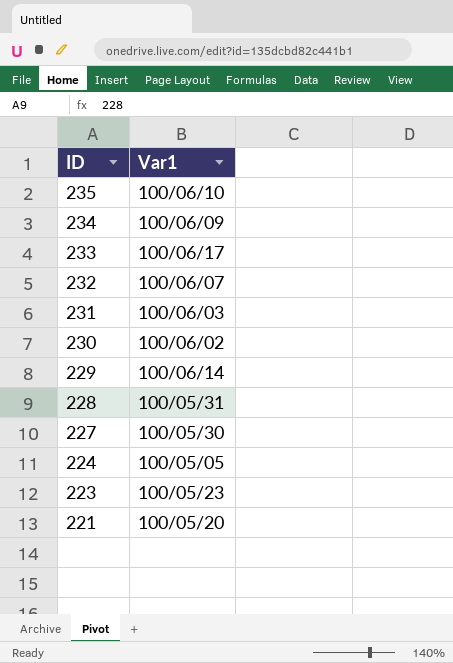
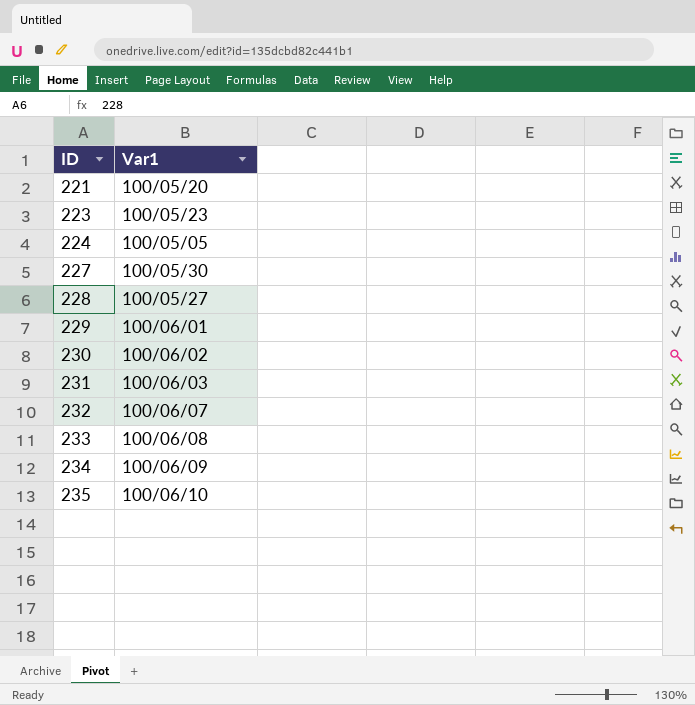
row order: ID descending -> ID ascending
228 | Var1: 100/05/31 -> 100/05/27
229 | Var1: 100/06/14 -> 100/06/01
233 | Var1: 100/06/17 -> 100/06/08

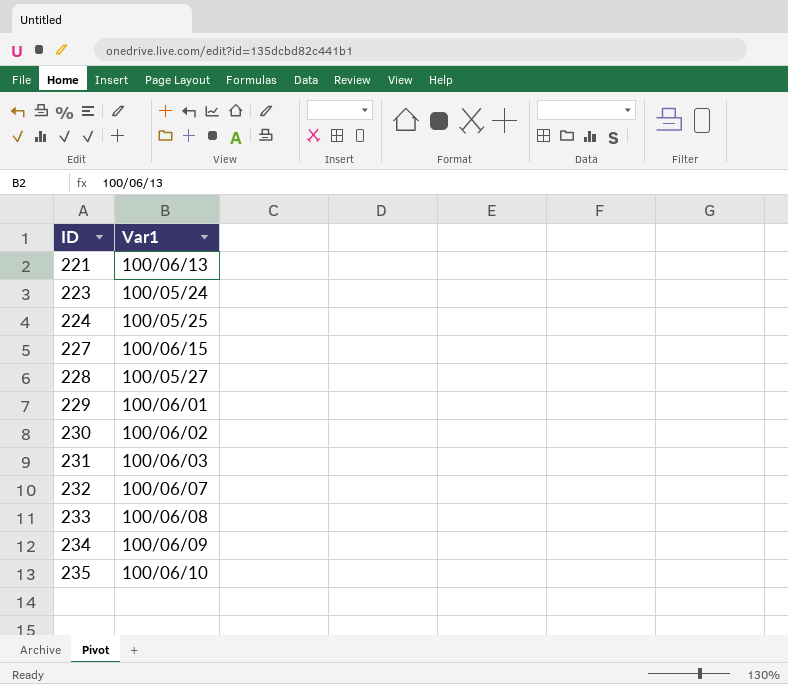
221 | Var1: 100/05/20 -> 100/06/13
223 | Var1: 100/05/23 -> 100/05/24
224 | Var1: 100/05/05 -> 100/05/25
227 | Var1: 100/05/30 -> 100/06/15

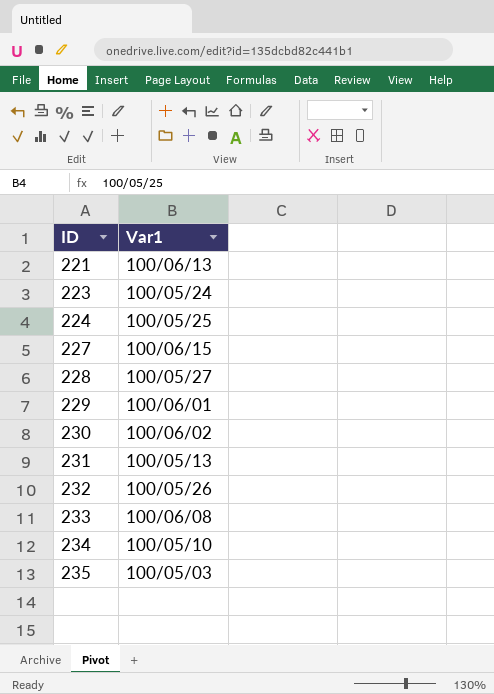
231 | Var1: 100/06/03 -> 100/05/13
232 | Var1: 100/06/07 -> 100/05/26
234 | Var1: 100/06/09 -> 100/05/10
235 | Var1: 100/06/10 -> 100/05/03

